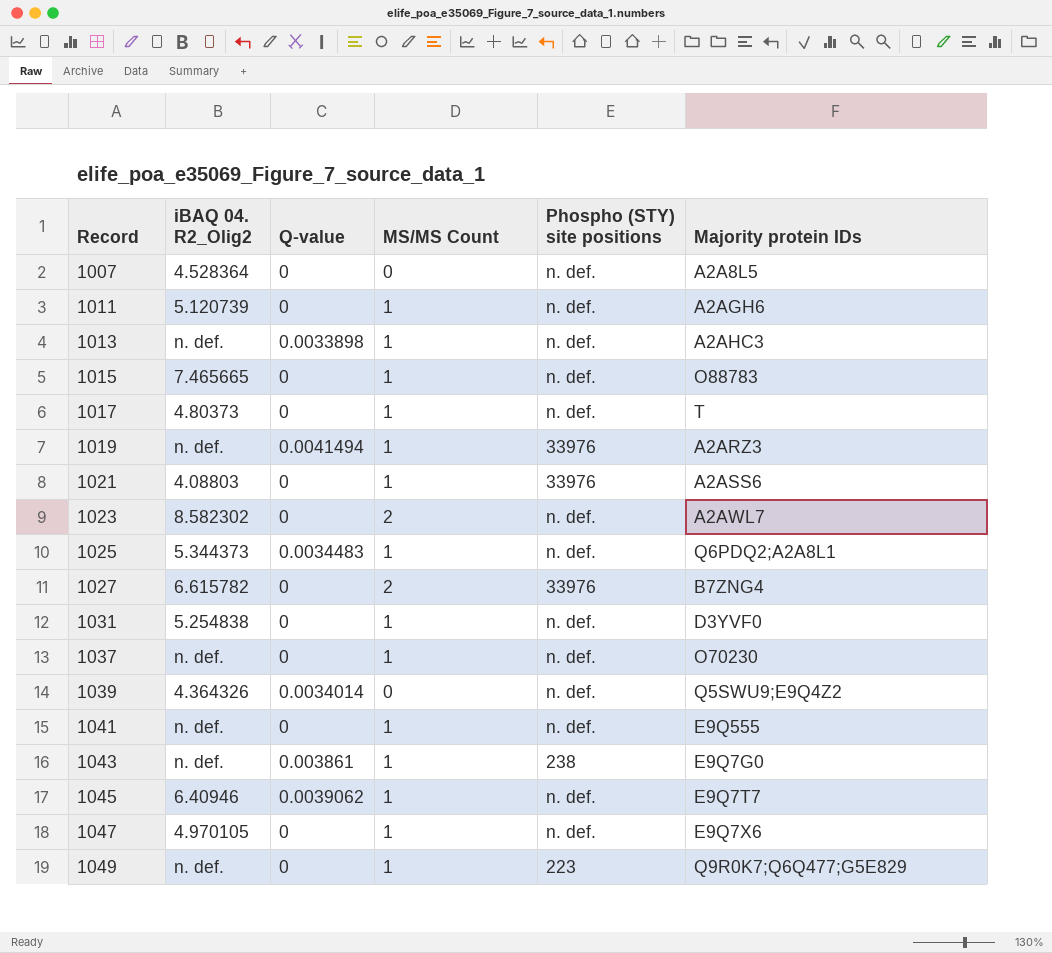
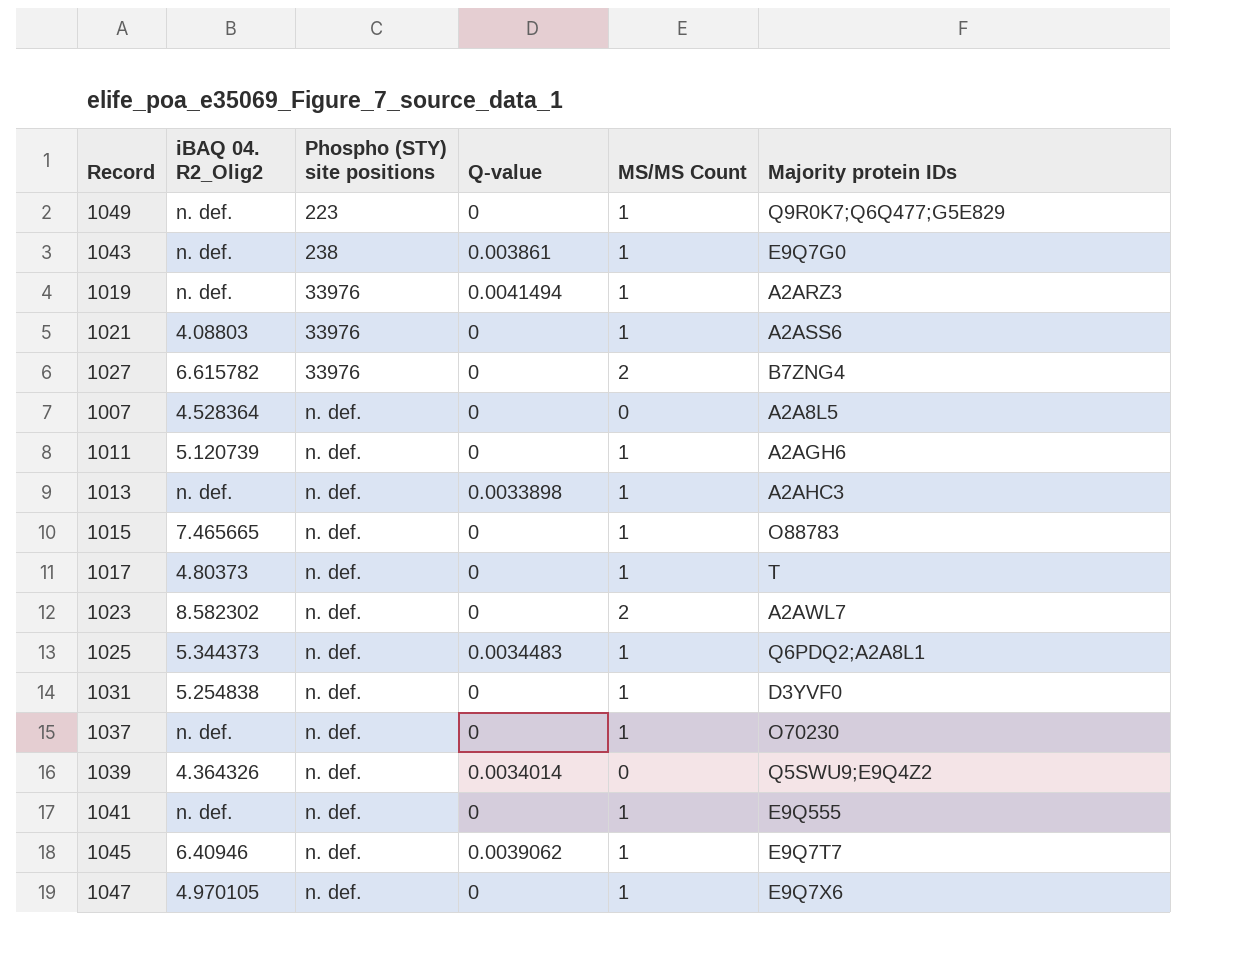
row order: Record ascending -> Phospho (STY) site positions ascending
column Phospho (STY) site positions | position: 5 -> 3

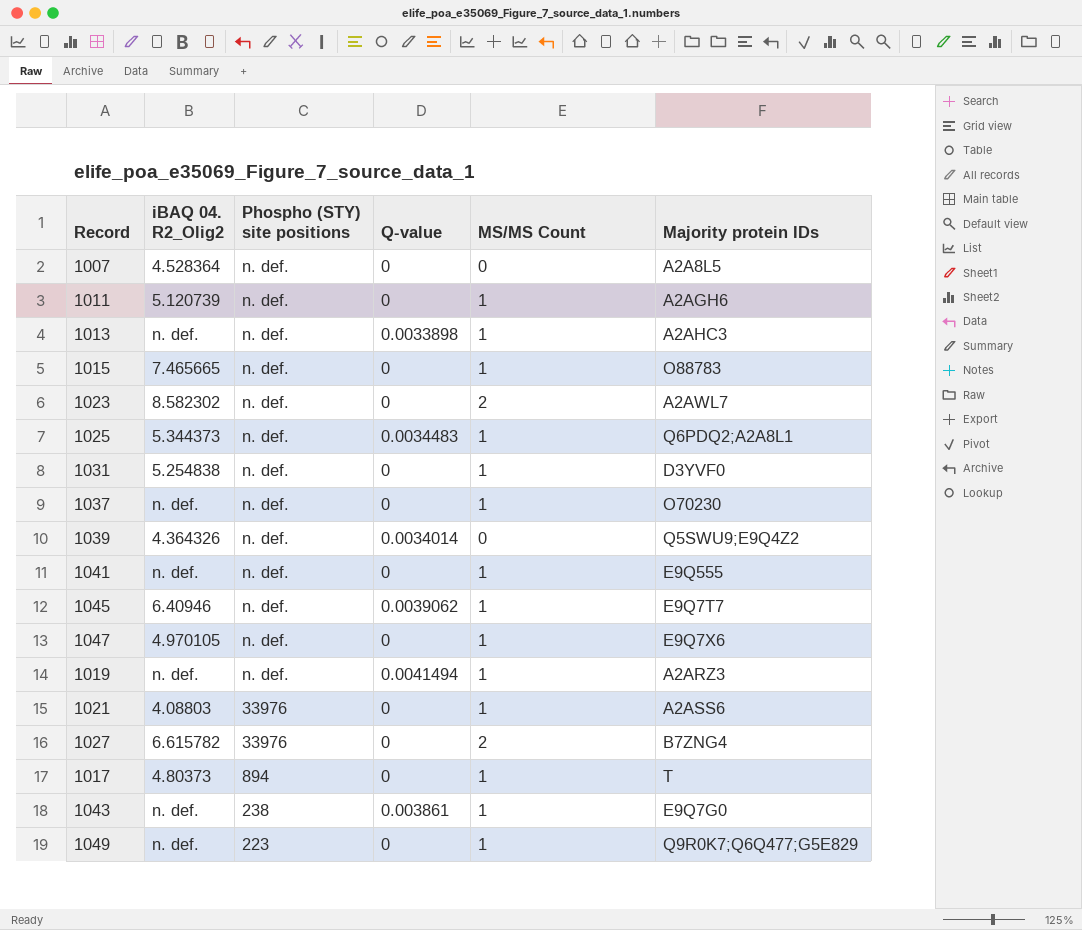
row order: Phospho (STY) site positions ascending -> Phospho (STY) site positions descending
1019 | Phospho (STY) site positions: 33976 -> n. def.
1017 | Phospho (STY) site positions: n. def. -> 894

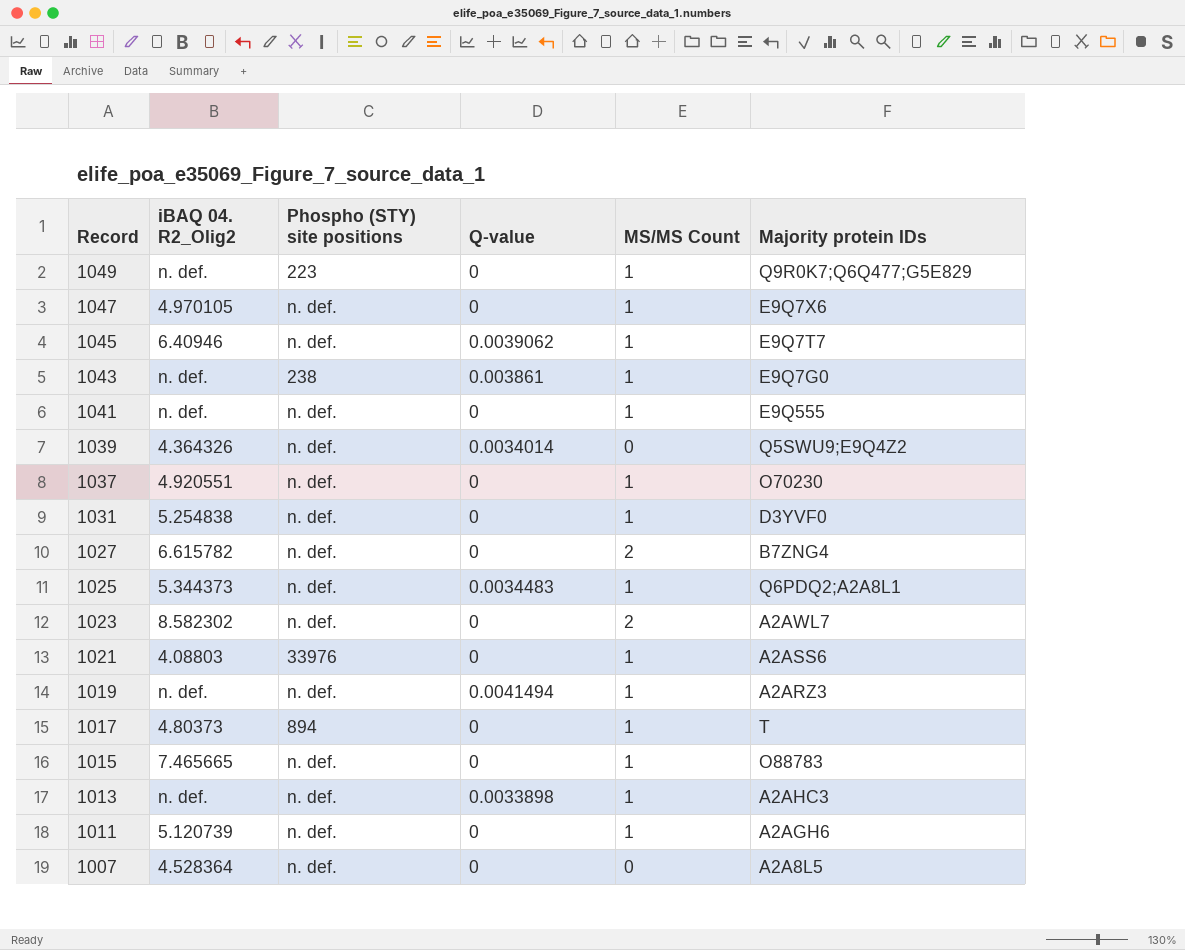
row order: Phospho (STY) site positions descending -> Record descending
1037 | iBAQ 04. R2_Olig2: n. def. -> 4.920551
1027 | Phospho (STY) site positions: 33976 -> n. def.

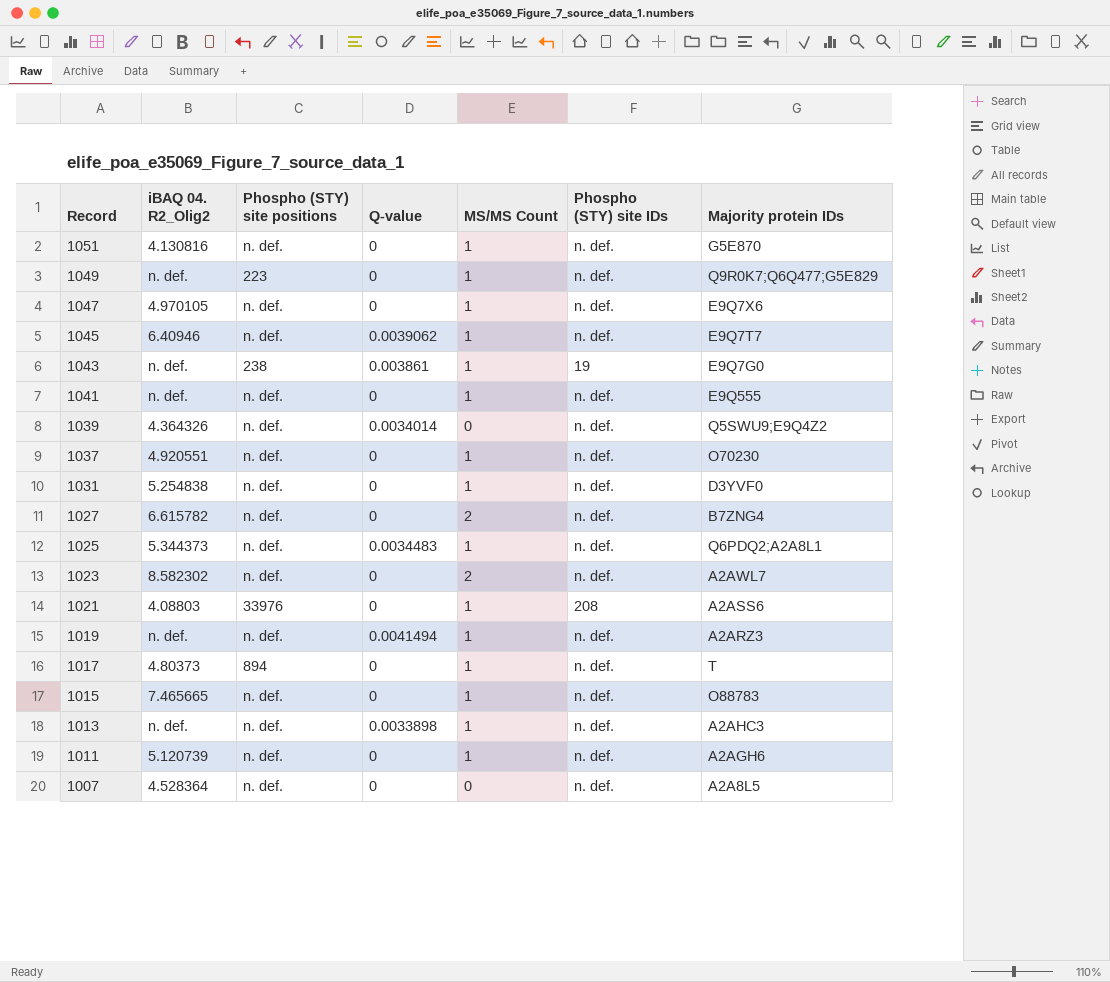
column Phospho (STY) site IDs | position: none -> 6
row 1051: none -> 4.130816 | n. def. | 0 | 1 | n. def. | G5E870

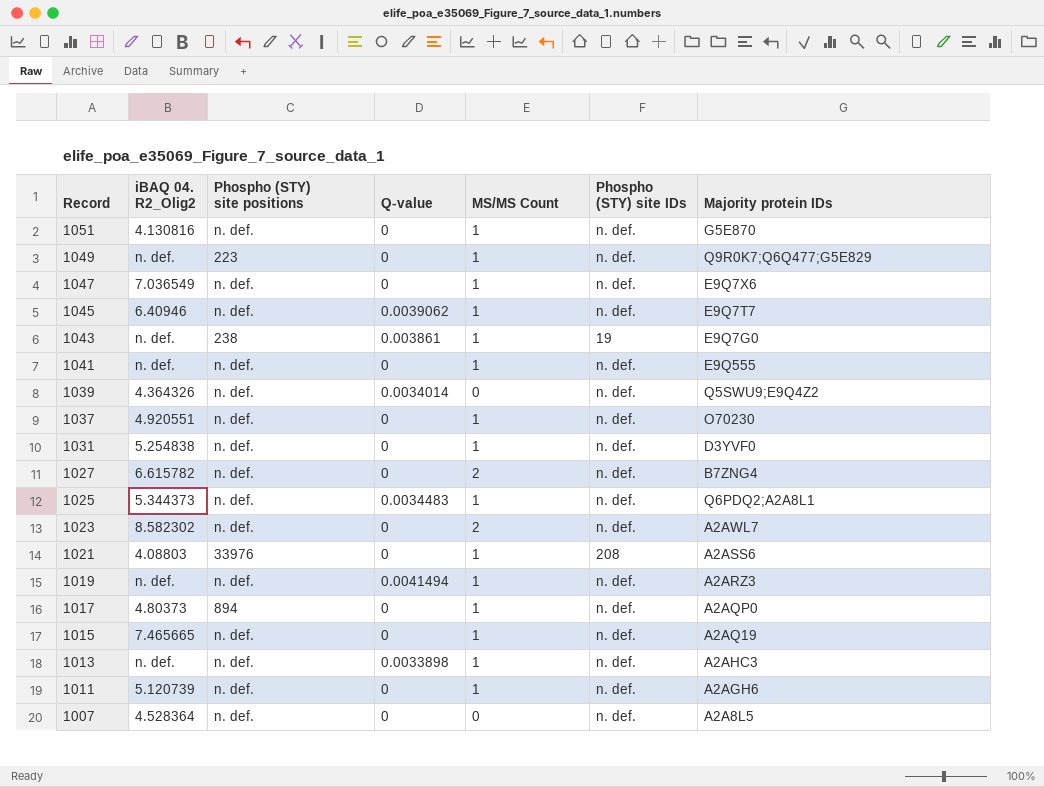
1047 | iBAQ 04. R2_Olig2: 4.970105 -> 7.036549
1017 | Majority protein IDs: T -> A2AQP0
1015 | Majority protein IDs: O88783 -> A2AQ19

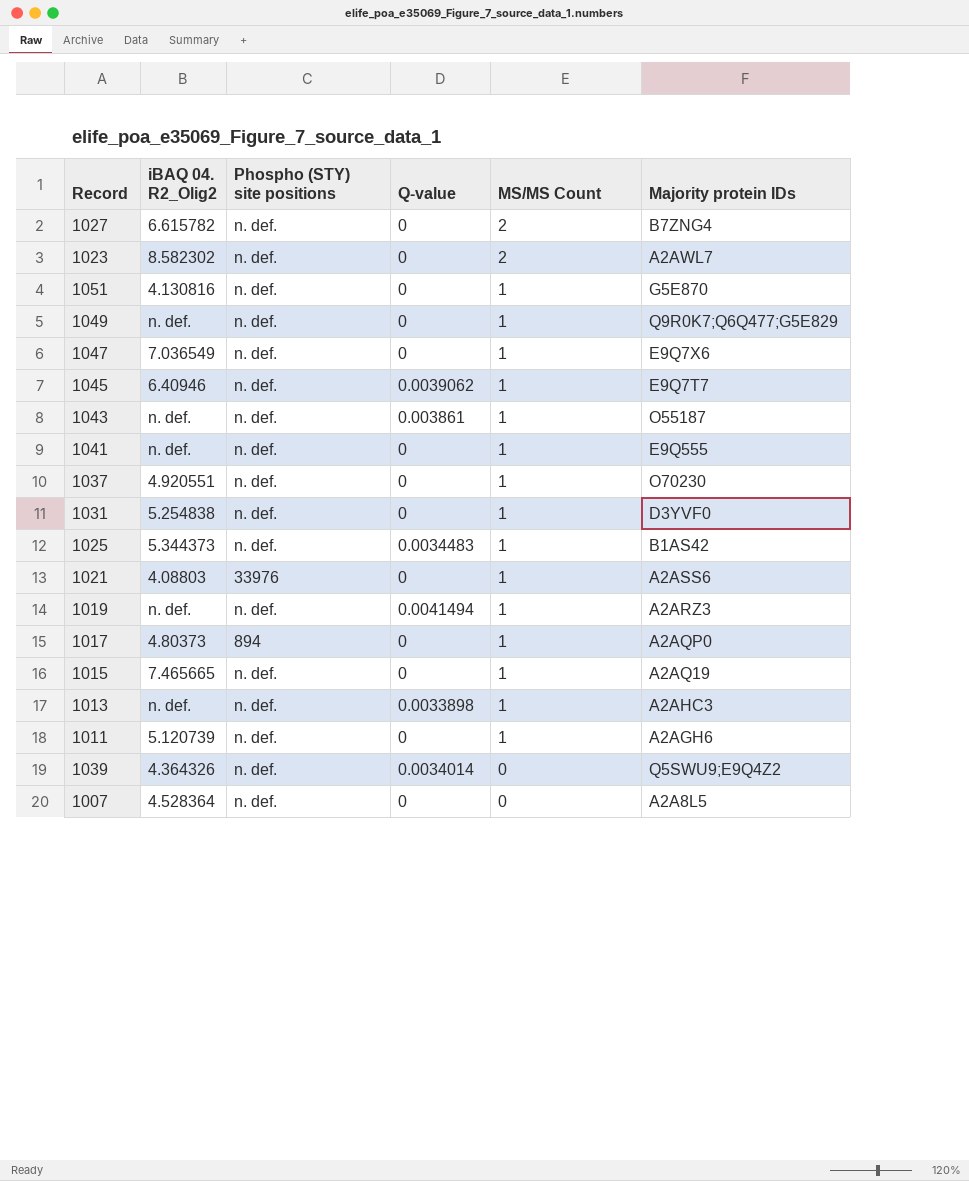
row order: Record descending -> MS/MS Count descending
column Phospho (STY) site IDs | position: 6 -> none
1049 | Phospho (STY) site positions: 223 -> n. def.
1043 | Phospho (STY) site positions: 238 -> n. def.
1043 | Majority protein IDs: E9Q7G0 -> O55187
1025 | Majority protein IDs: Q6PDQ2;A2A8L1 -> B1AS42

